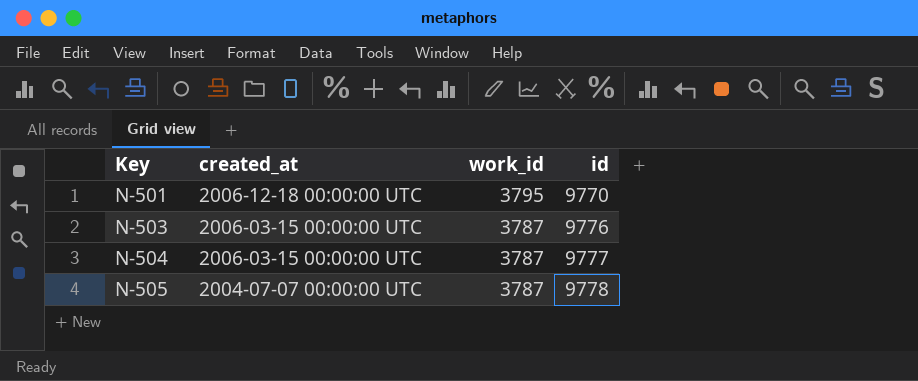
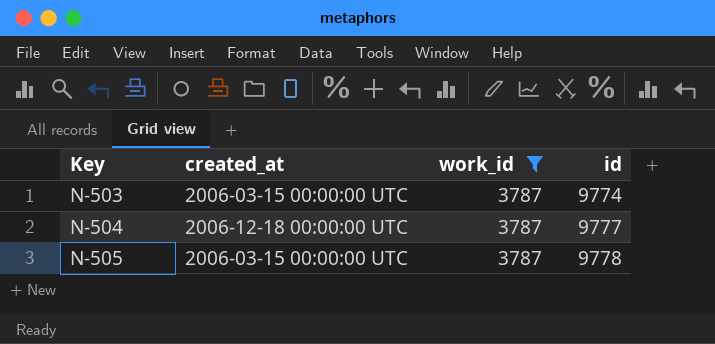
filter: none -> work_id = 3787
N-503 | id: 9776 -> 9774
N-504 | created_at: 2006-03-15 00:00:00 UTC -> 2006-12-18 00:00:00 UTC
N-505 | created_at: 2004-07-07 00:00:00 UTC -> 2006-03-15 00:00:00 UTC

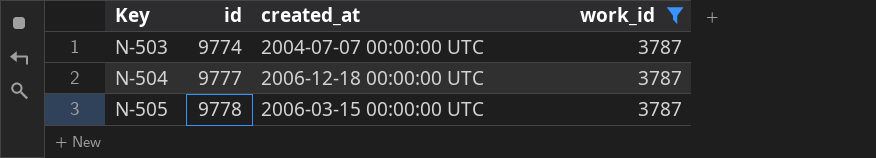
column id | position: 4 -> 2
N-503 | created_at: 2006-03-15 00:00:00 UTC -> 2004-07-07 00:00:00 UTC

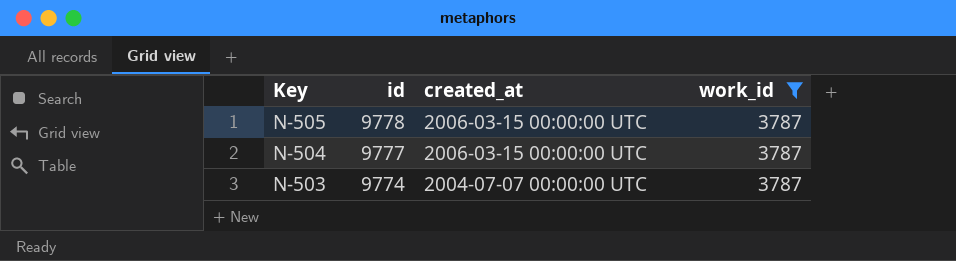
row order: Key ascending -> Key descending
N-504 | created_at: 2006-12-18 00:00:00 UTC -> 2006-03-15 00:00:00 UTC

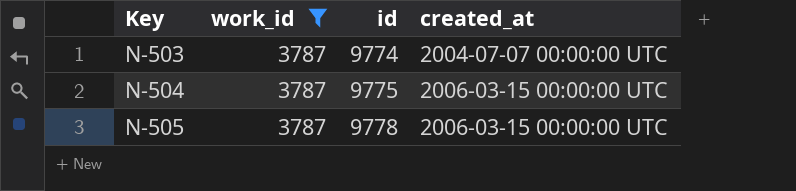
row order: Key descending -> Key ascending
column work_id | position: 4 -> 2
N-504 | id: 9777 -> 9775

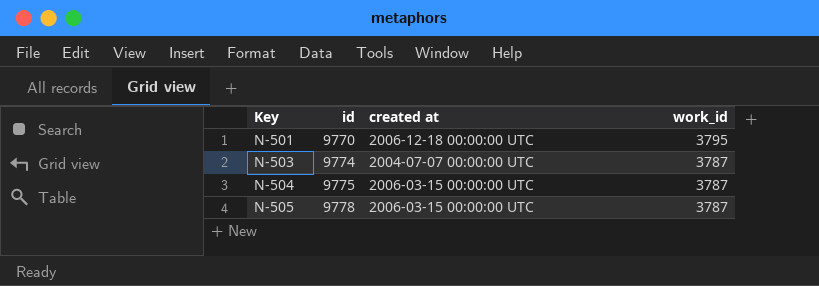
filter: work_id = 3787 -> none
column name: created_at -> created at
column work_id | position: 2 -> 4

